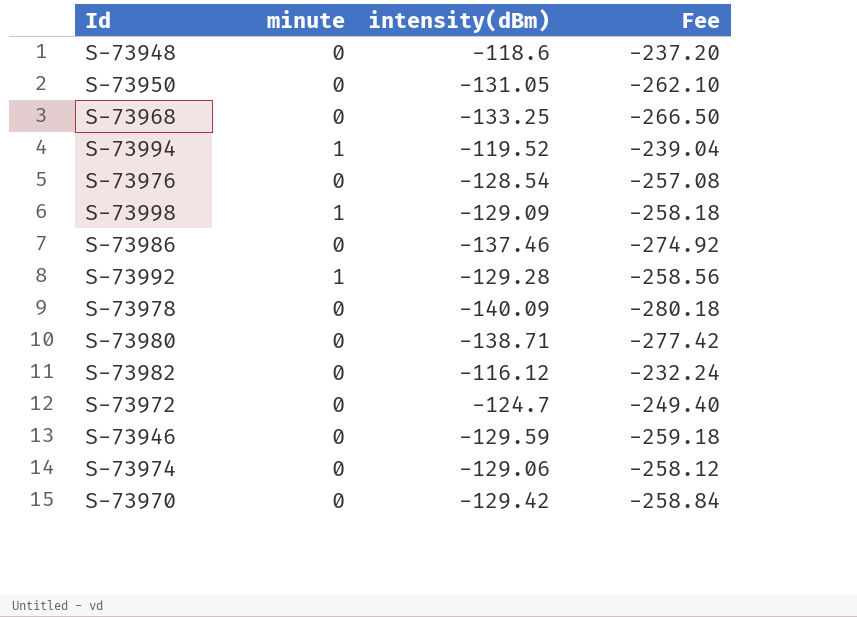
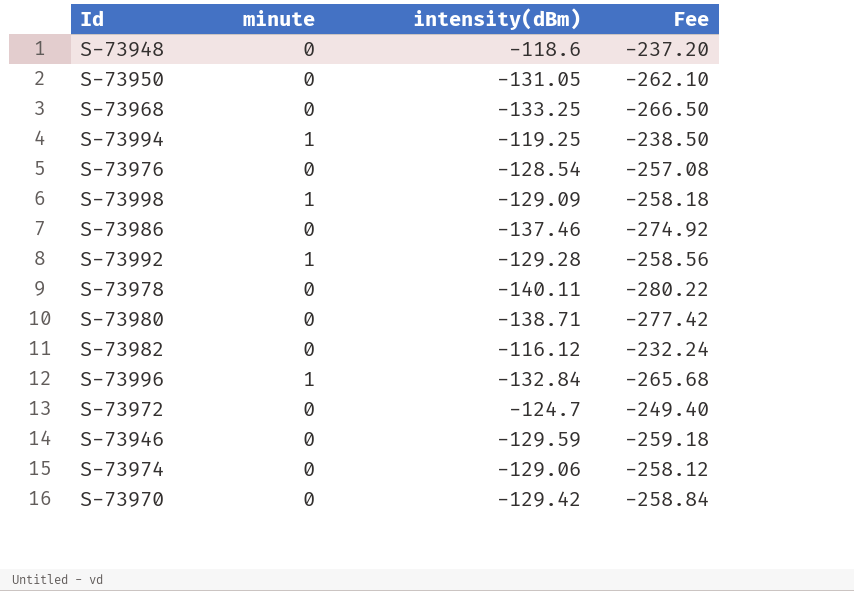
S-73994 | intensity(dBm): -119.52 -> -119.25
S-73994 | Fee: -239.04 -> -238.50
S-73978 | intensity(dBm): -140.09 -> -140.11
S-73978 | Fee: -280.18 -> -280.22
row S-73996: none -> 1 | -132.84 | -265.68

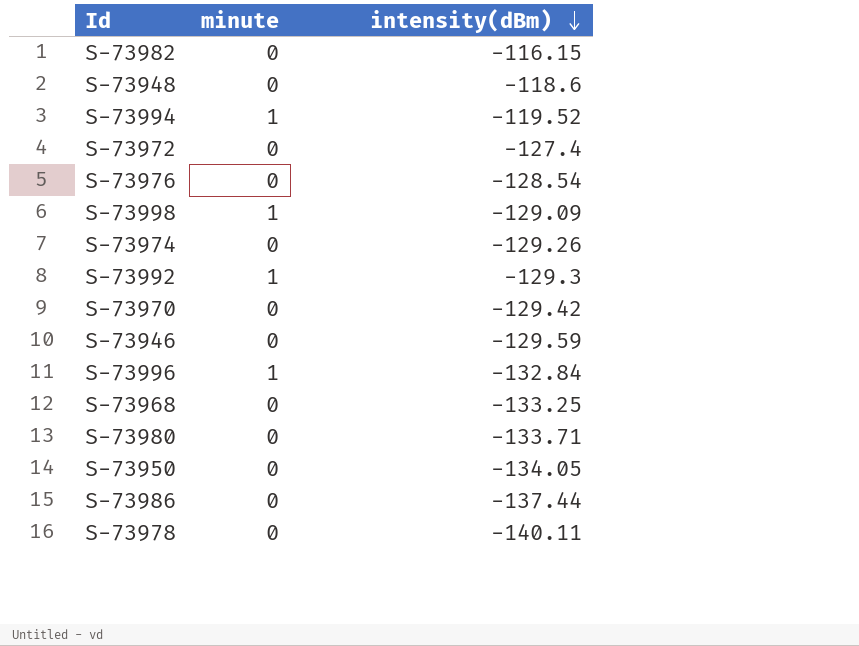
row order: none -> intensity(dBm) descending
column Fee | formula: [intensity(dBm)] * 2 -> none
S-73982 | intensity(dBm): -116.12 -> -116.15
S-73994 | intensity(dBm): -119.25 -> -119.52
S-73972 | intensity(dBm): -124.7 -> -127.4
S-73974 | intensity(dBm): -129.06 -> -129.26
S-73992 | intensity(dBm): -129.28 -> -129.3
S-73980 | intensity(dBm): -138.71 -> -133.71
S-73950 | intensity(dBm): -131.05 -> -134.05
S-73986 | intensity(dBm): -137.46 -> -137.44

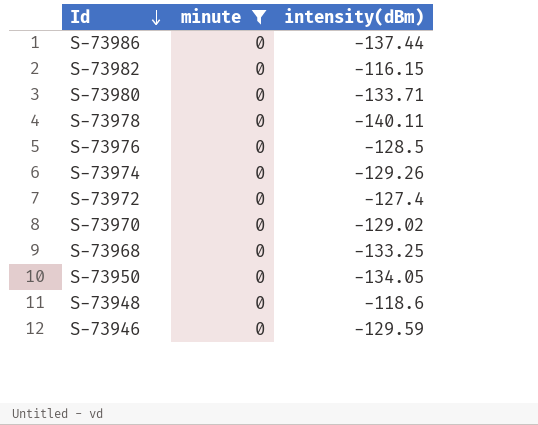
filter: none -> minute = 0
row order: intensity(dBm) descending -> Id descending
S-73976 | intensity(dBm): -128.54 -> -128.5
S-73970 | intensity(dBm): -129.42 -> -129.02

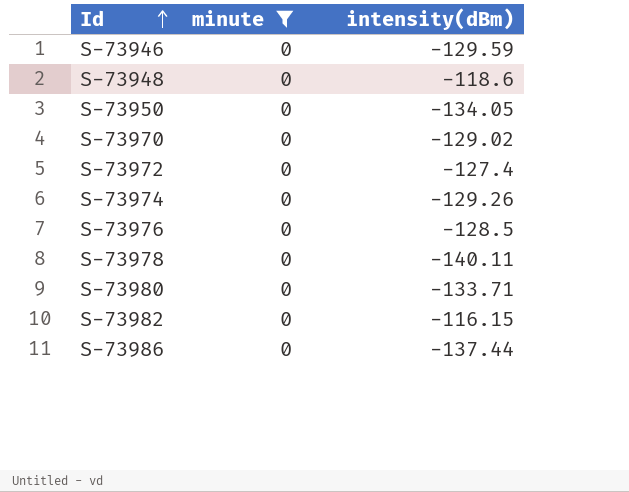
row order: Id descending -> Id ascending
row S-73968: 0 | -133.25 -> none

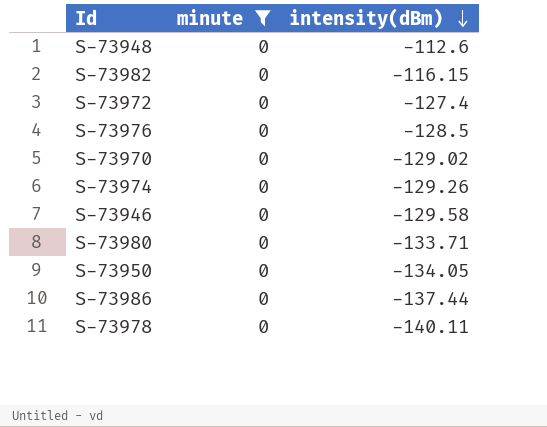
row order: Id ascending -> intensity(dBm) descending
S-73948 | intensity(dBm): -118.6 -> -112.6
S-73946 | intensity(dBm): -129.59 -> -129.58

